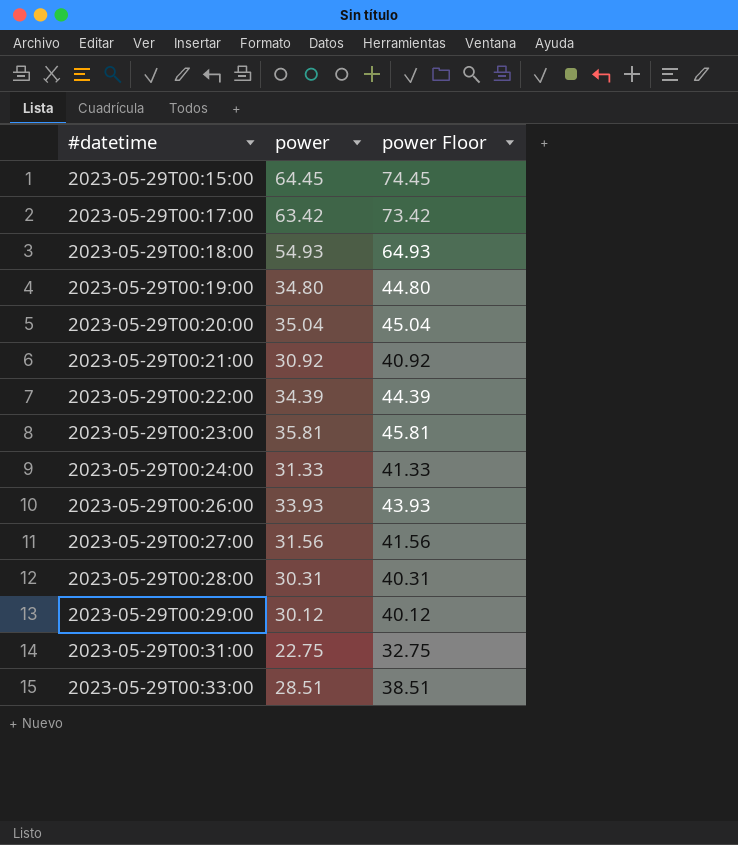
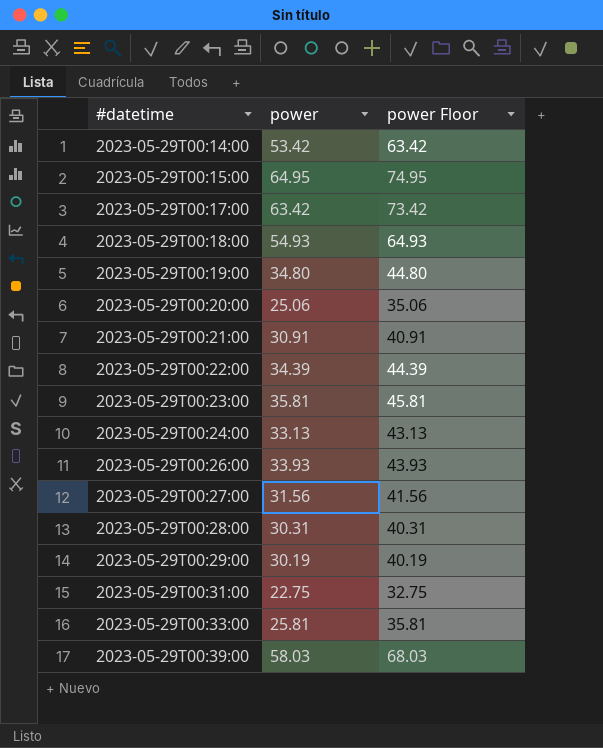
row 2023-05-29T00:14:00: none -> 53.42 | 63.42
2023-05-29T00:15:00 | power: 64.45 -> 64.95
2023-05-29T00:15:00 | power Floor: 74.45 -> 74.95
2023-05-29T00:20:00 | power: 35.04 -> 25.06
2023-05-29T00:20:00 | power Floor: 45.04 -> 35.06
2023-05-29T00:21:00 | power: 30.92 -> 30.91
2023-05-29T00:21:00 | power Floor: 40.92 -> 40.91
2023-05-29T00:24:00 | power: 31.33 -> 33.13
2023-05-29T00:24:00 | power Floor: 41.33 -> 43.13
2023-05-29T00:29:00 | power: 30.12 -> 30.19
2023-05-29T00:29:00 | power Floor: 40.12 -> 40.19
2023-05-29T00:33:00 | power: 28.51 -> 25.81
2023-05-29T00:33:00 | power Floor: 38.51 -> 35.81
row 2023-05-29T00:39:00: none -> 58.03 | 68.03

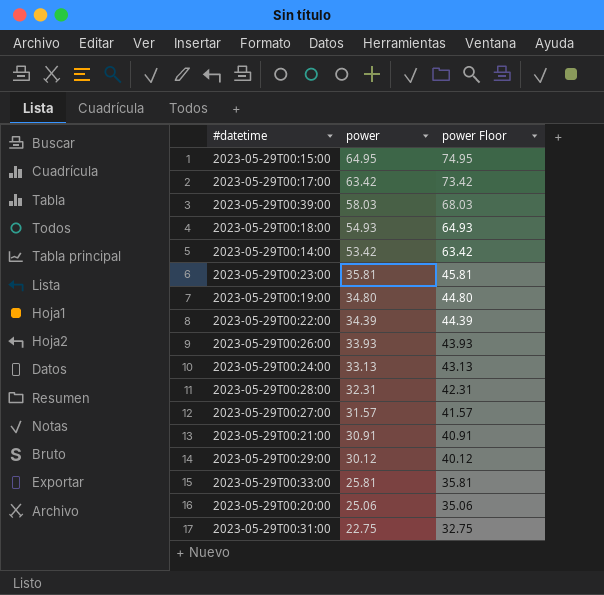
row order: #datetime ascending -> power descending
2023-05-29T00:28:00 | power: 30.31 -> 32.31
2023-05-29T00:28:00 | power Floor: 40.31 -> 42.31
2023-05-29T00:27:00 | power: 31.56 -> 31.57
2023-05-29T00:27:00 | power Floor: 41.56 -> 41.57
2023-05-29T00:29:00 | power: 30.19 -> 30.12
2023-05-29T00:29:00 | power Floor: 40.19 -> 40.12

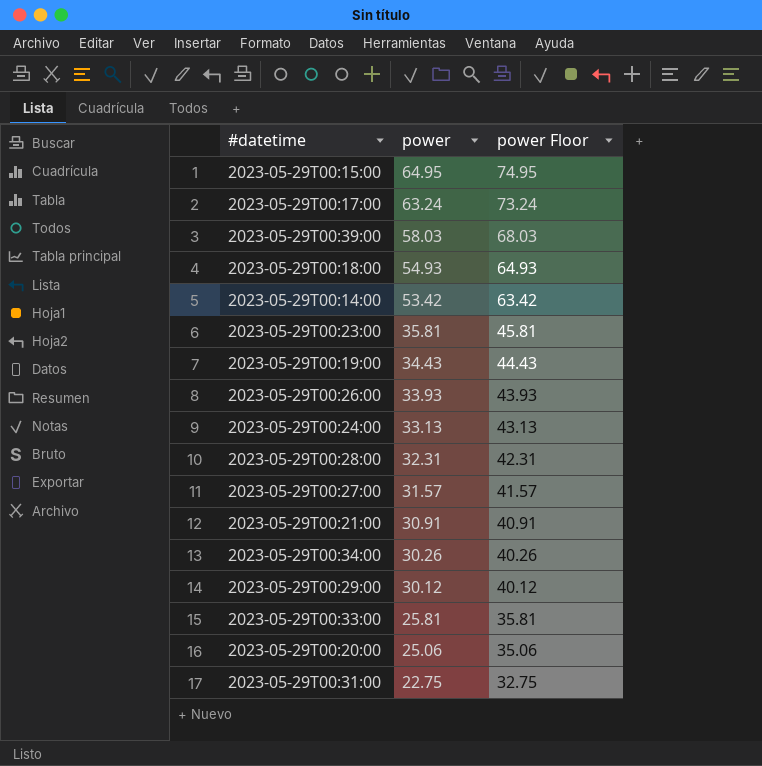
row 2023-05-29T00:22:00: 34.39 | 44.39 -> none
2023-05-29T00:17:00 | power: 63.42 -> 63.24
2023-05-29T00:17:00 | power Floor: 73.42 -> 73.24
2023-05-29T00:19:00 | power: 34.80 -> 34.43
2023-05-29T00:19:00 | power Floor: 44.80 -> 44.43
row 2023-05-29T00:34:00: none -> 30.26 | 40.26

